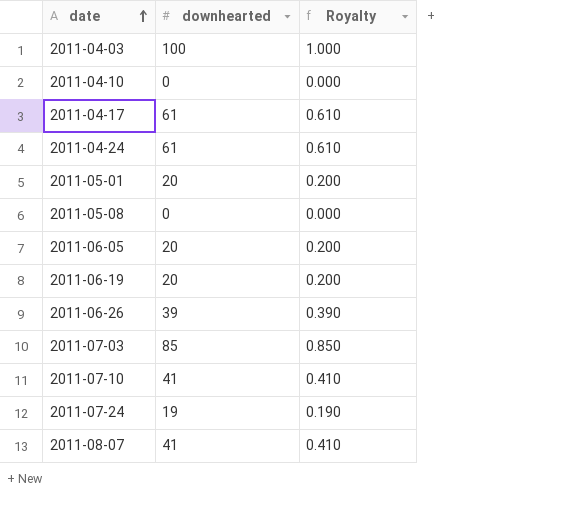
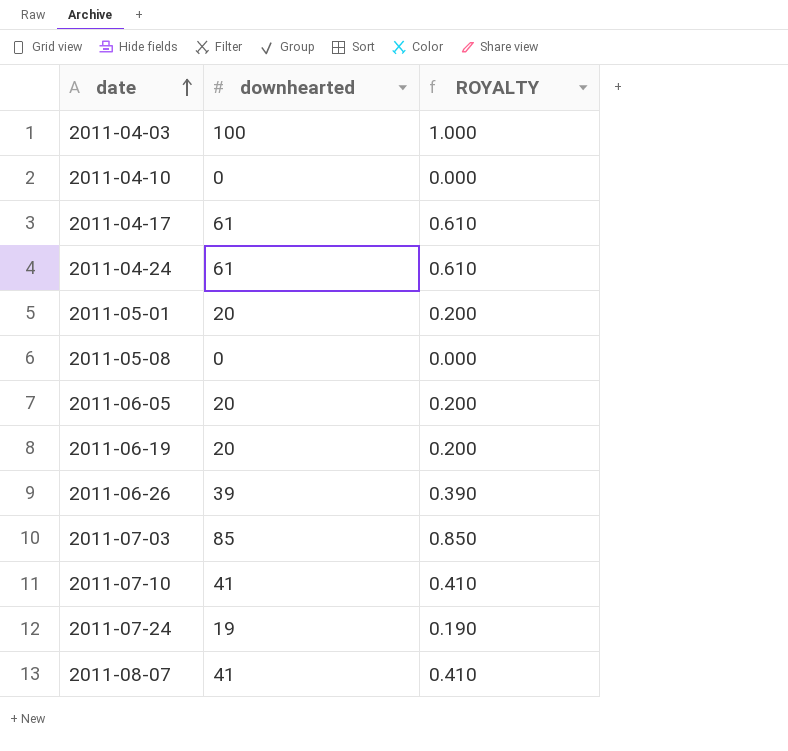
column name: Royalty -> ROYALTY

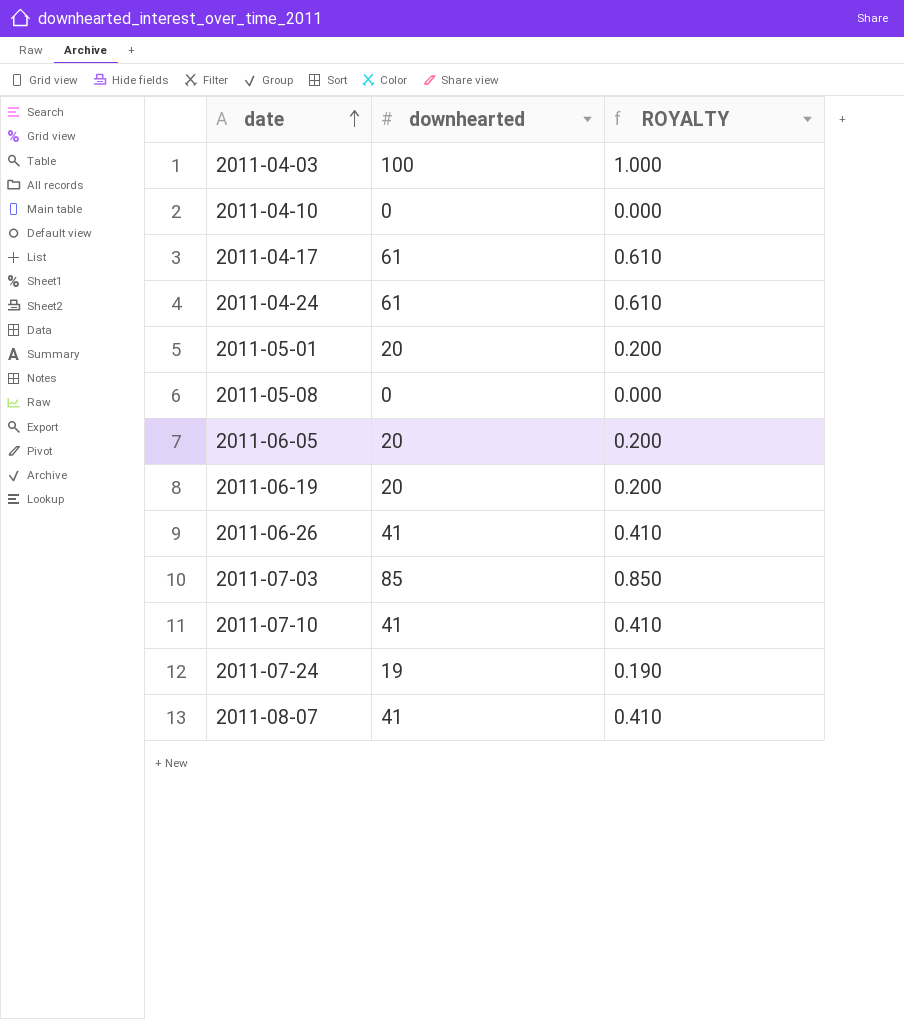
2011-06-26 | downhearted: 39 -> 41
2011-06-26 | ROYALTY: 0.390 -> 0.410

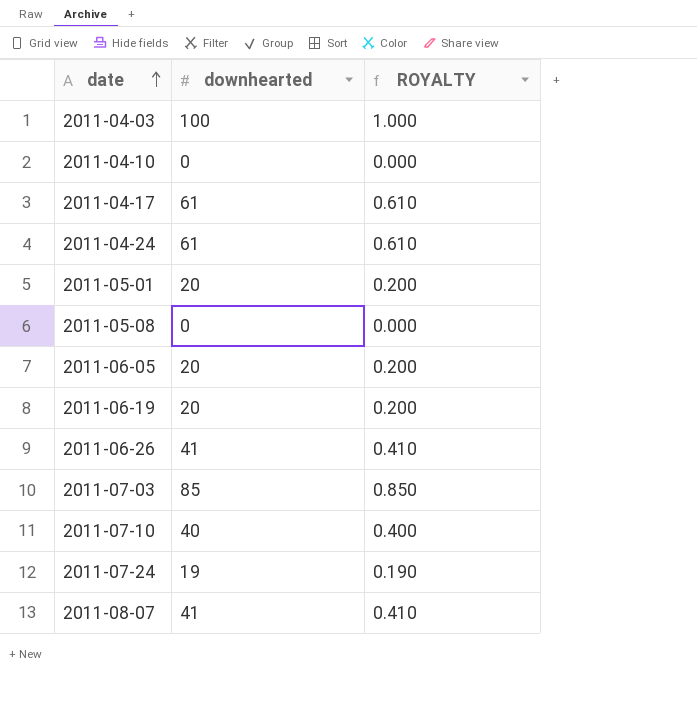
2011-07-10 | downhearted: 41 -> 40
2011-07-10 | ROYALTY: 0.410 -> 0.400

